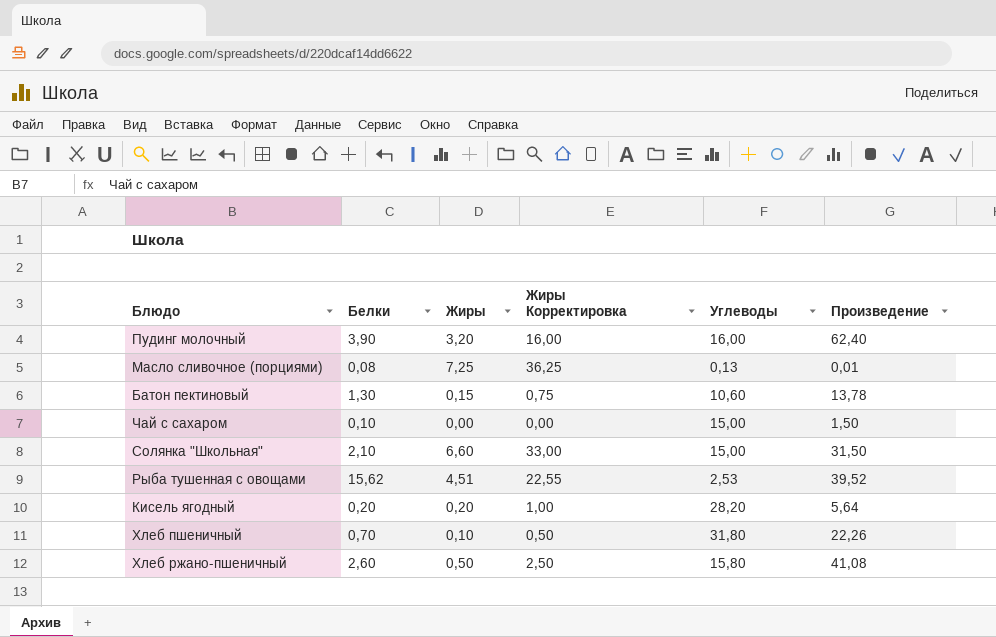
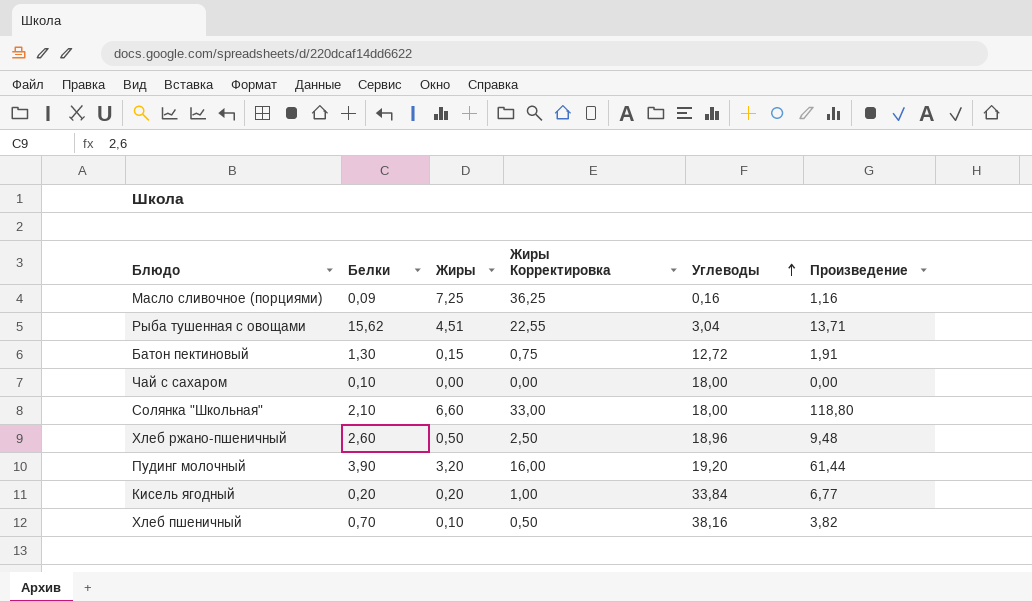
row order: none -> Углеводы ascending
column Произведение | formula: [Белки] * [Углеводы] -> [Жиры] * [Углеводы]
Масло сливочное (порциями) | Белки: 0,08 -> 0,09
Масло сливочное (порциями) | Углеводы: 0,13 -> 0,16
Рыба тушенная с овощами | Углеводы: 2,53 -> 3,04
Батон пектиновый | Углеводы: 10,60 -> 12,72
Чай с сахаром | Углеводы: 15,00 -> 18,00
Солянка "Школьная" | Углеводы: 15,00 -> 18,00
Хлеб ржано-пшеничный | Углеводы: 15,80 -> 18,96
Пудинг молочный | Углеводы: 16,00 -> 19,20
Кисель ягодный | Углеводы: 28,20 -> 33,84
Хлеб пшеничный | Углеводы: 31,80 -> 38,16

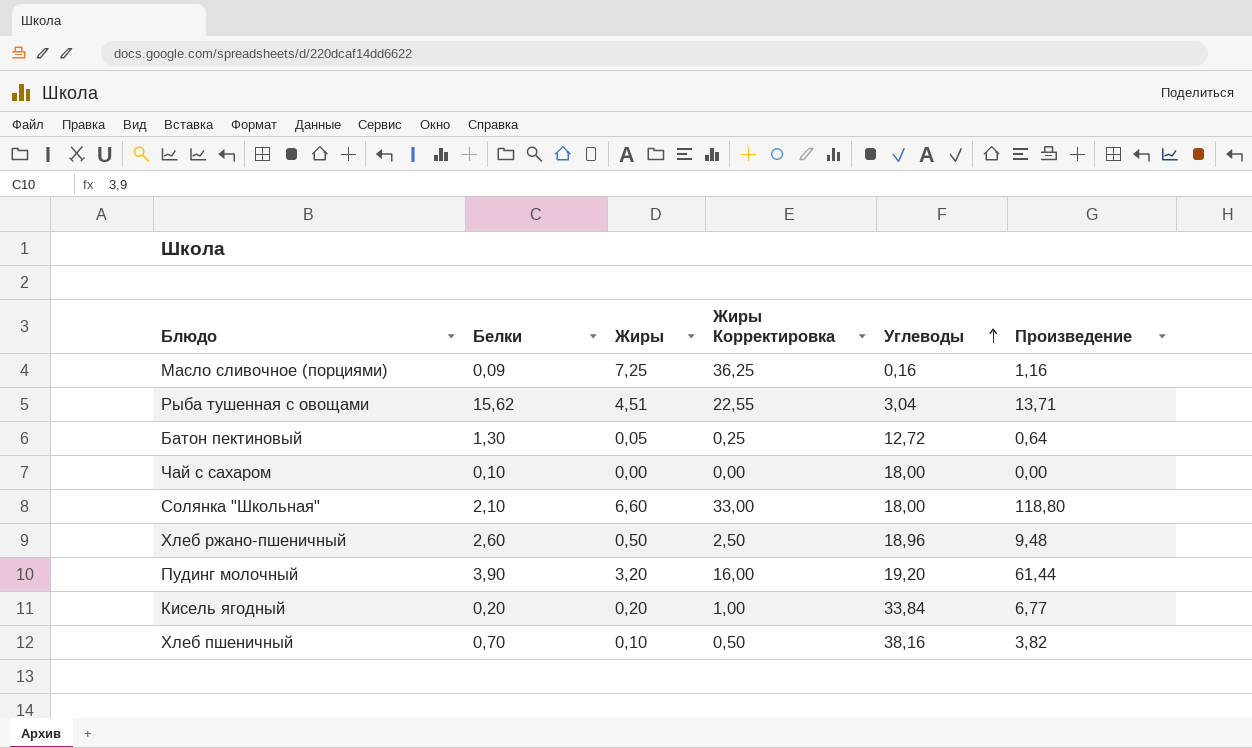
Батон пектиновый | Жиры: 0,15 -> 0,05
Батон пектиновый | Жиры Корректировка: 0,75 -> 0,25
Батон пектиновый | Произведение: 1,91 -> 0,64

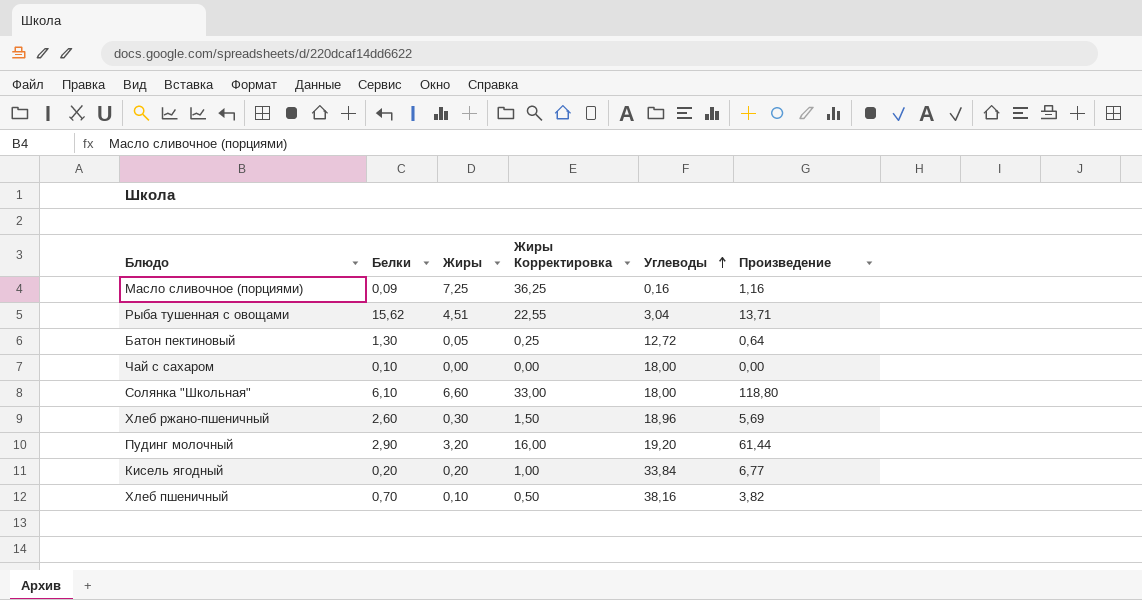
Солянка "Школьная" | Белки: 2,10 -> 6,10
Хлеб ржано-пшеничный | Жиры: 0,50 -> 0,30
Хлеб ржано-пшеничный | Жиры Корректировка: 2,50 -> 1,50
Хлеб ржано-пшеничный | Произведение: 9,48 -> 5,69
Пудинг молочный | Белки: 3,90 -> 2,90

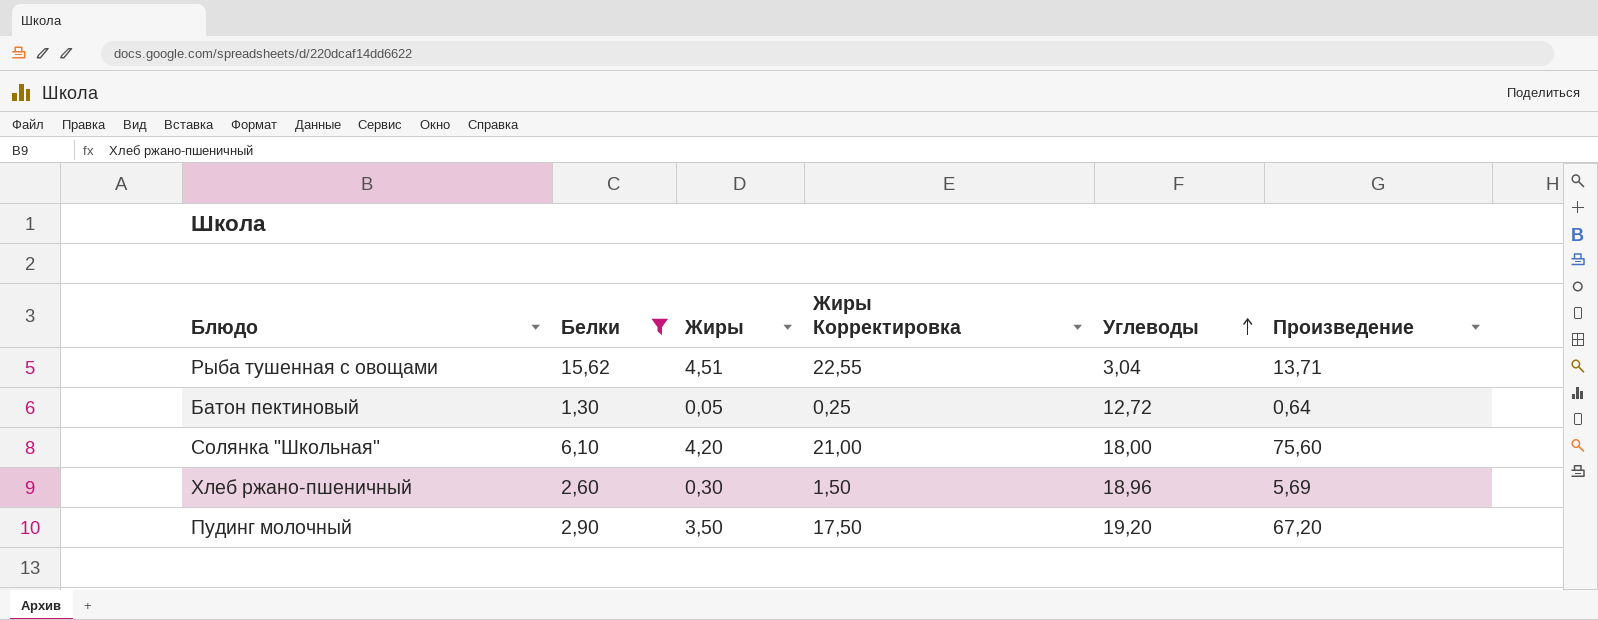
filter: none -> Белки >= 1,30
Солянка "Школьная" | Жиры: 6,60 -> 4,20
Солянка "Школьная" | Жиры Корректировка: 33,00 -> 21,00
Солянка "Школьная" | Произведение: 118,80 -> 75,60
Пудинг молочный | Жиры: 3,20 -> 3,50
Пудинг молочный | Жиры Корректировка: 16,00 -> 17,50
Пудинг молочный | Произведение: 61,44 -> 67,20

